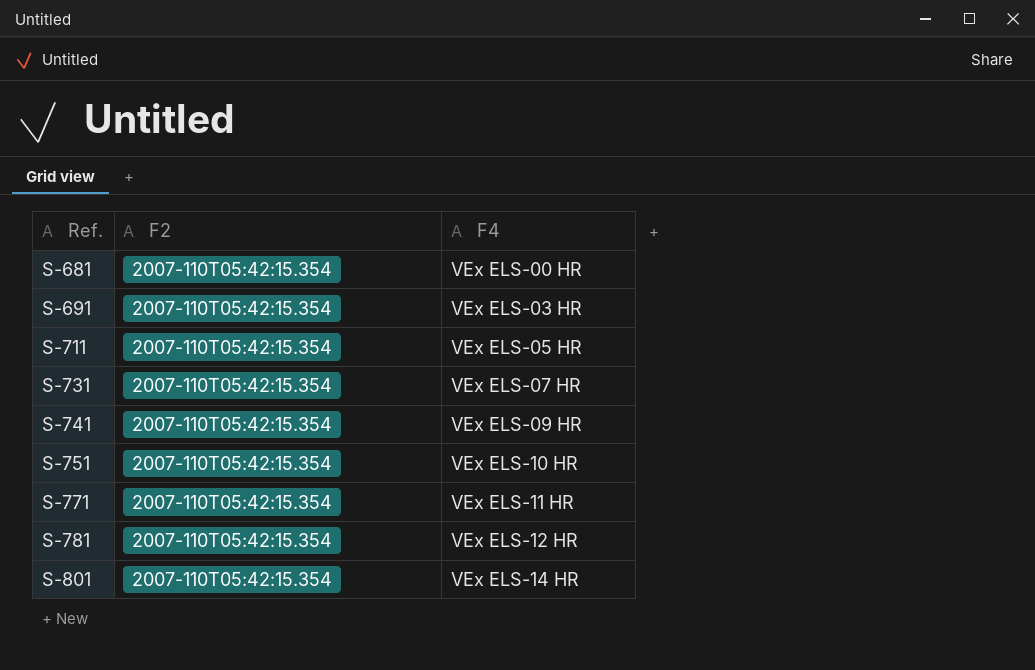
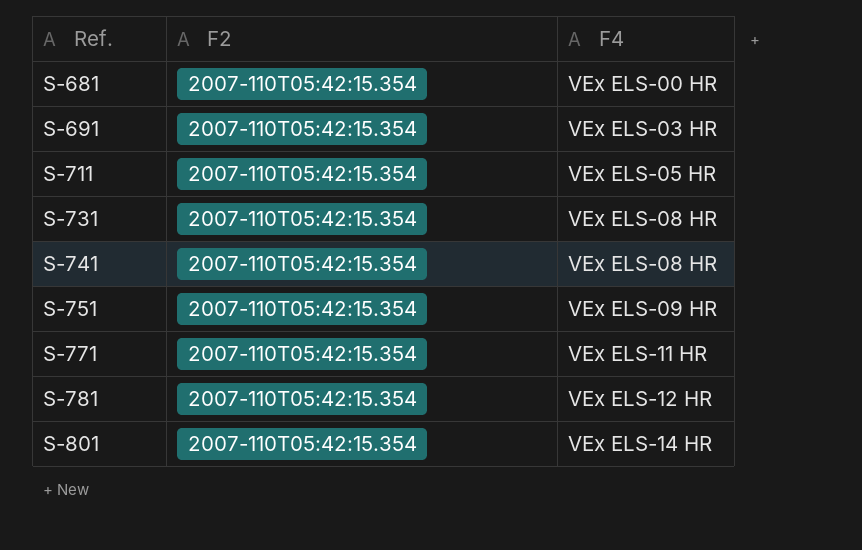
S-731 | F4: VEx ELS-07 HR -> VEx ELS-08 HR
S-741 | F4: VEx ELS-09 HR -> VEx ELS-08 HR
S-751 | F4: VEx ELS-10 HR -> VEx ELS-09 HR

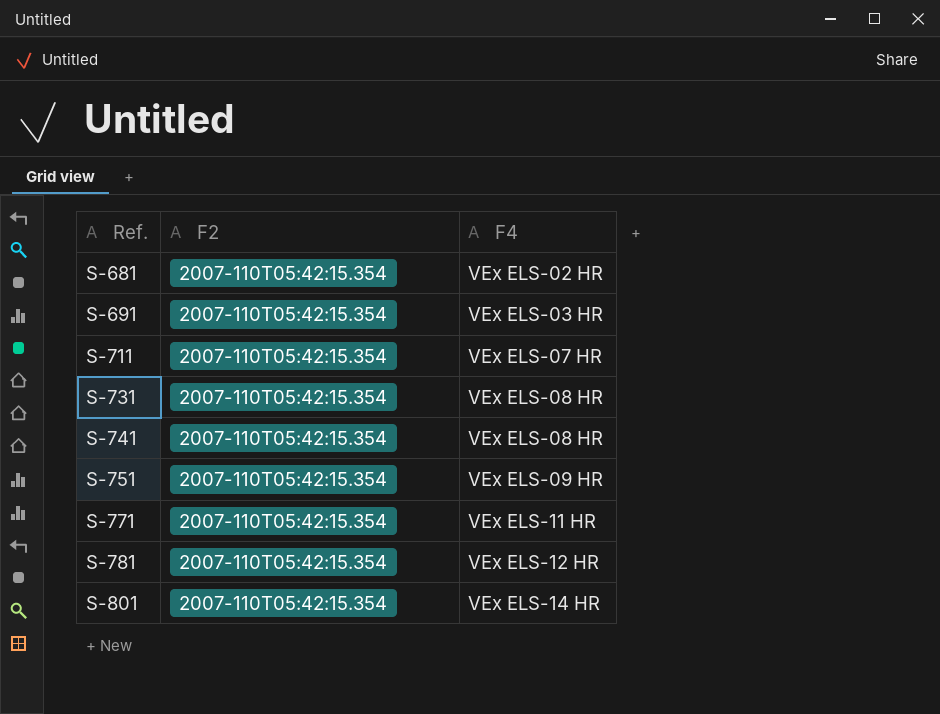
S-681 | F4: VEx ELS-00 HR -> VEx ELS-02 HR
S-711 | F4: VEx ELS-05 HR -> VEx ELS-07 HR

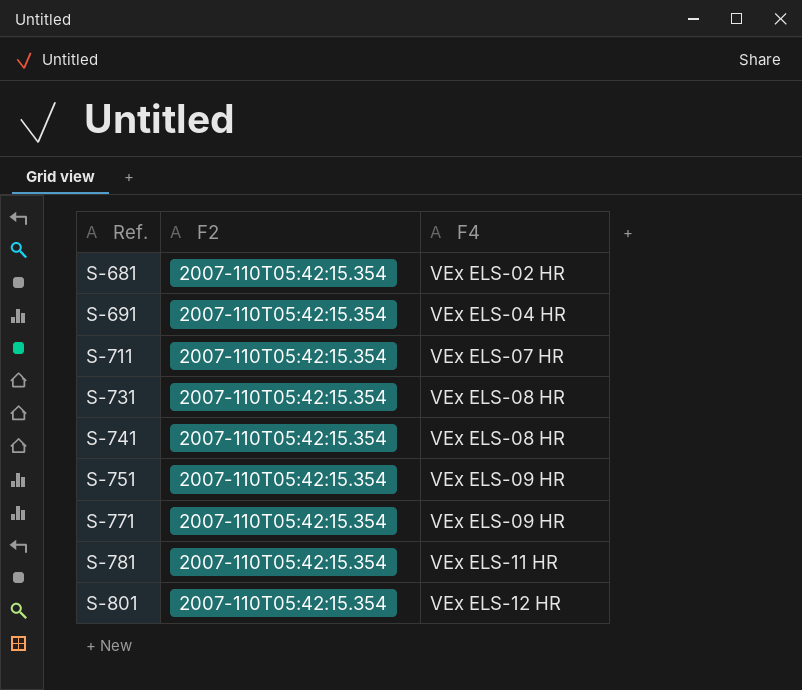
S-691 | F4: VEx ELS-03 HR -> VEx ELS-04 HR
S-771 | F4: VEx ELS-11 HR -> VEx ELS-09 HR
S-781 | F4: VEx ELS-12 HR -> VEx ELS-11 HR
S-801 | F4: VEx ELS-14 HR -> VEx ELS-12 HR

